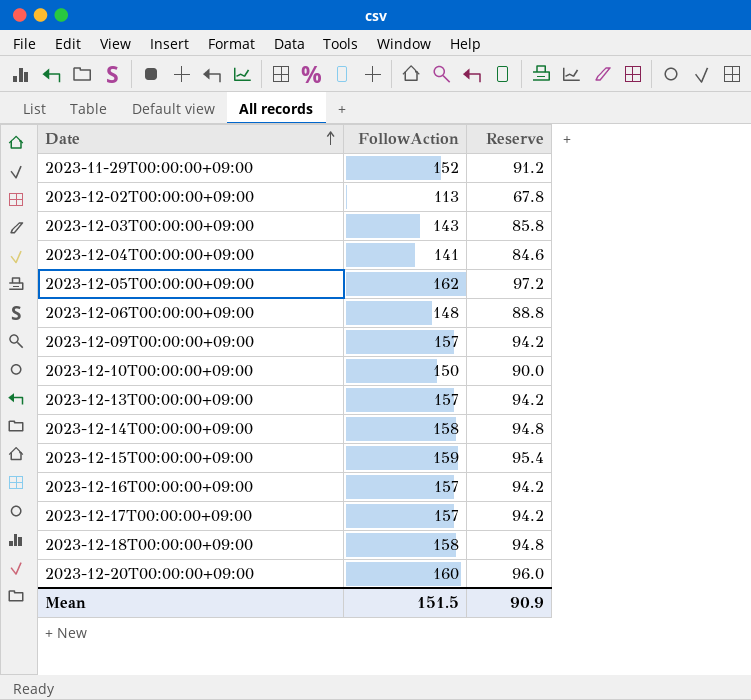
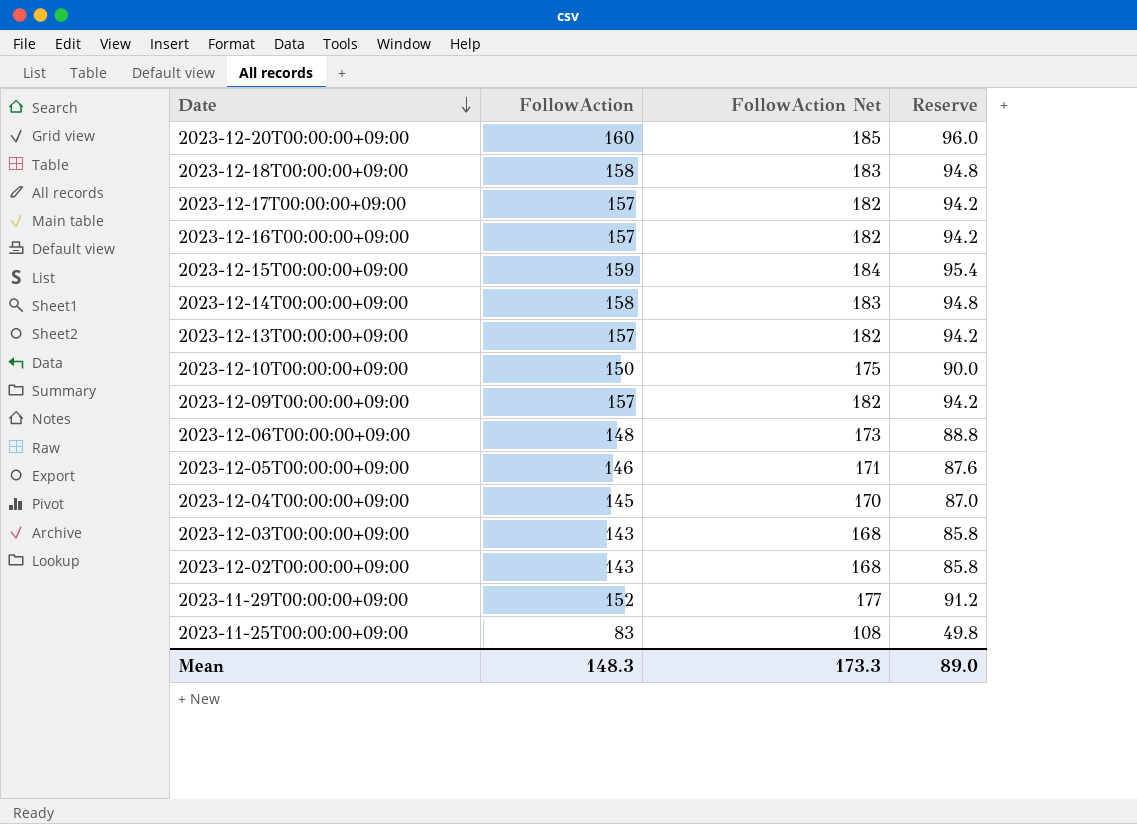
row order: Date ascending -> Date descending
column FollowAction Net | formula: none -> [FollowAction] + 25
2023-12-05T00:00:00+09:00 | FollowAction: 162 -> 146
2023-12-05T00:00:00+09:00 | Reserve: 97.2 -> 87.6
2023-12-04T00:00:00+09:00 | FollowAction: 141 -> 145
2023-12-04T00:00:00+09:00 | Reserve: 84.6 -> 87.0
2023-12-02T00:00:00+09:00 | FollowAction: 113 -> 143
2023-12-02T00:00:00+09:00 | Reserve: 67.8 -> 85.8
row 2023-11-25T00:00:00+09:00: none -> 83 | 108 | 49.8
Mean | FollowAction: 151.5 -> 148.3
Mean | Reserve: 90.9 -> 89.0

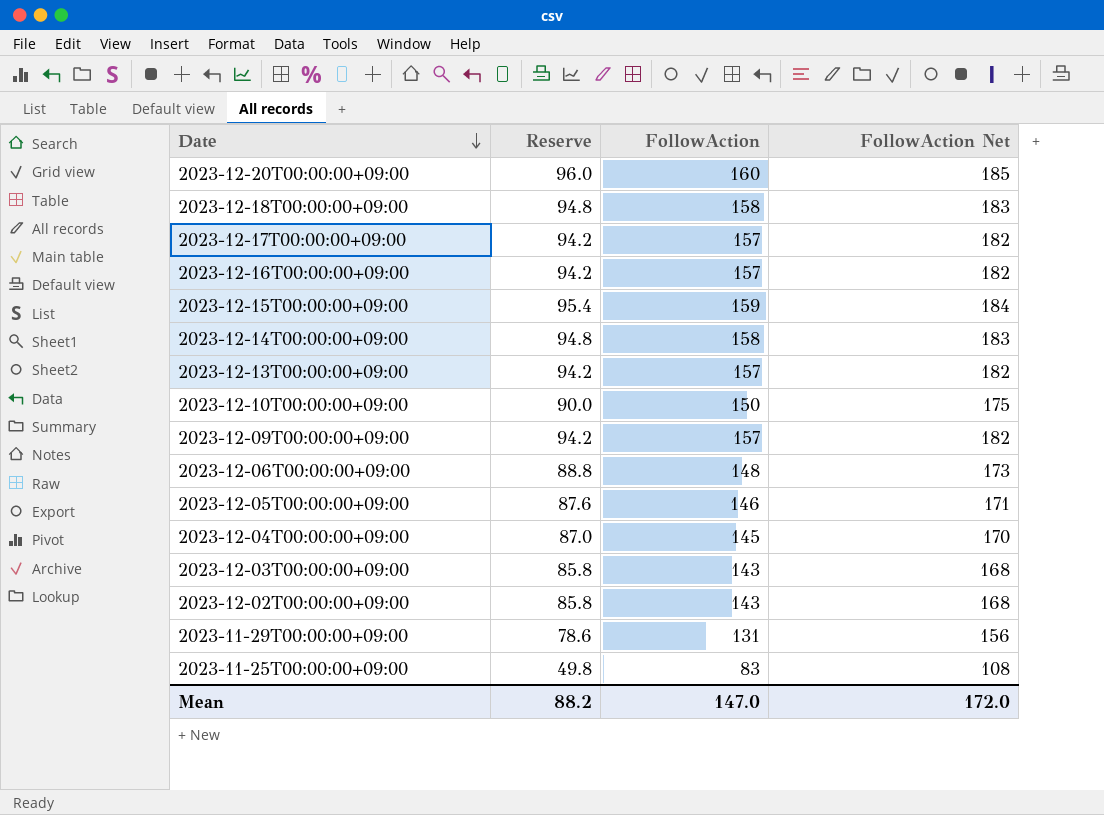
column Reserve | position: 4 -> 2
2023-11-29T00:00:00+09:00 | Reserve: 91.2 -> 78.6
2023-11-29T00:00:00+09:00 | FollowAction: 152 -> 131
2023-11-29T00:00:00+09:00 | FollowAction Net: 177 -> 156
Mean | Reserve: 89.0 -> 88.2
Mean | FollowAction: 148.3 -> 147.0
Mean | FollowAction Net: 173.3 -> 172.0

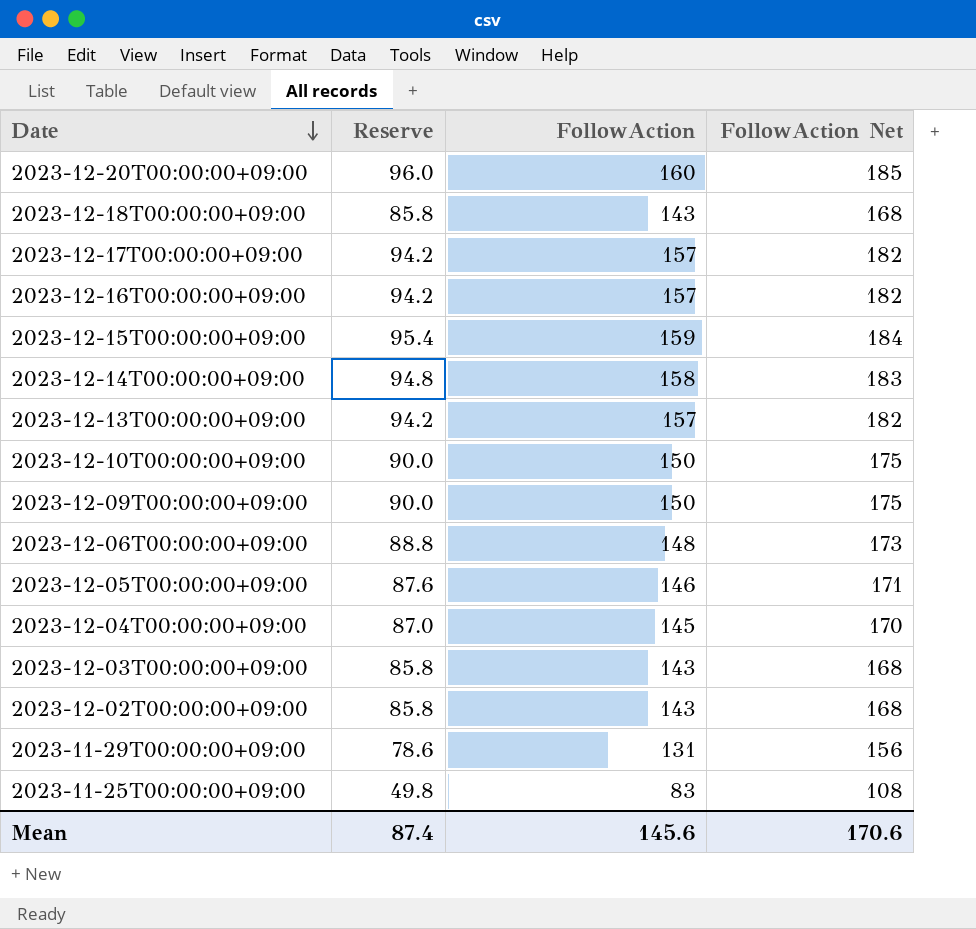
2023-12-18T00:00:00+09:00 | Reserve: 94.8 -> 85.8
2023-12-18T00:00:00+09:00 | FollowAction: 158 -> 143
2023-12-18T00:00:00+09:00 | FollowAction Net: 183 -> 168
2023-12-09T00:00:00+09:00 | Reserve: 94.2 -> 90.0
2023-12-09T00:00:00+09:00 | FollowAction: 157 -> 150
2023-12-09T00:00:00+09:00 | FollowAction Net: 182 -> 175
Mean | Reserve: 88.2 -> 87.4
Mean | FollowAction: 147.0 -> 145.6
Mean | FollowAction Net: 172.0 -> 170.6

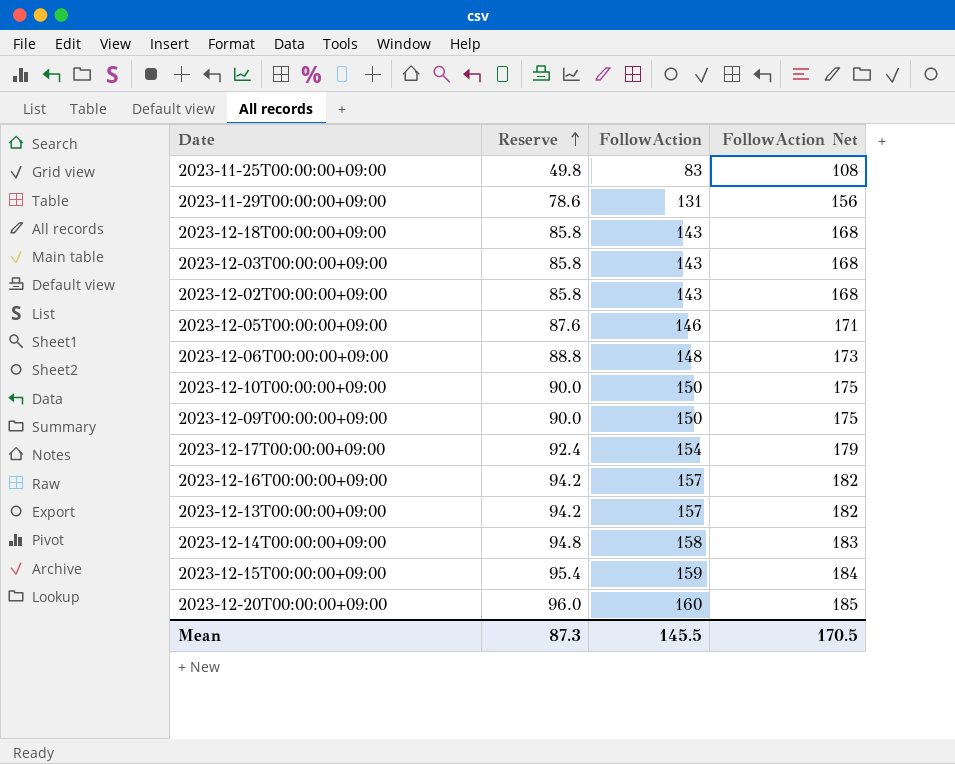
row order: Date descending -> Reserve ascending
row 2023-12-04T00:00:00+09:00: 87.0 | 145 | 170 -> none
2023-12-17T00:00:00+09:00 | Reserve: 94.2 -> 92.4
2023-12-17T00:00:00+09:00 | FollowAction: 157 -> 154
2023-12-17T00:00:00+09:00 | FollowAction Net: 182 -> 179
Mean | Reserve: 87.4 -> 87.3
Mean | FollowAction: 145.6 -> 145.5
Mean | FollowAction Net: 170.6 -> 170.5

